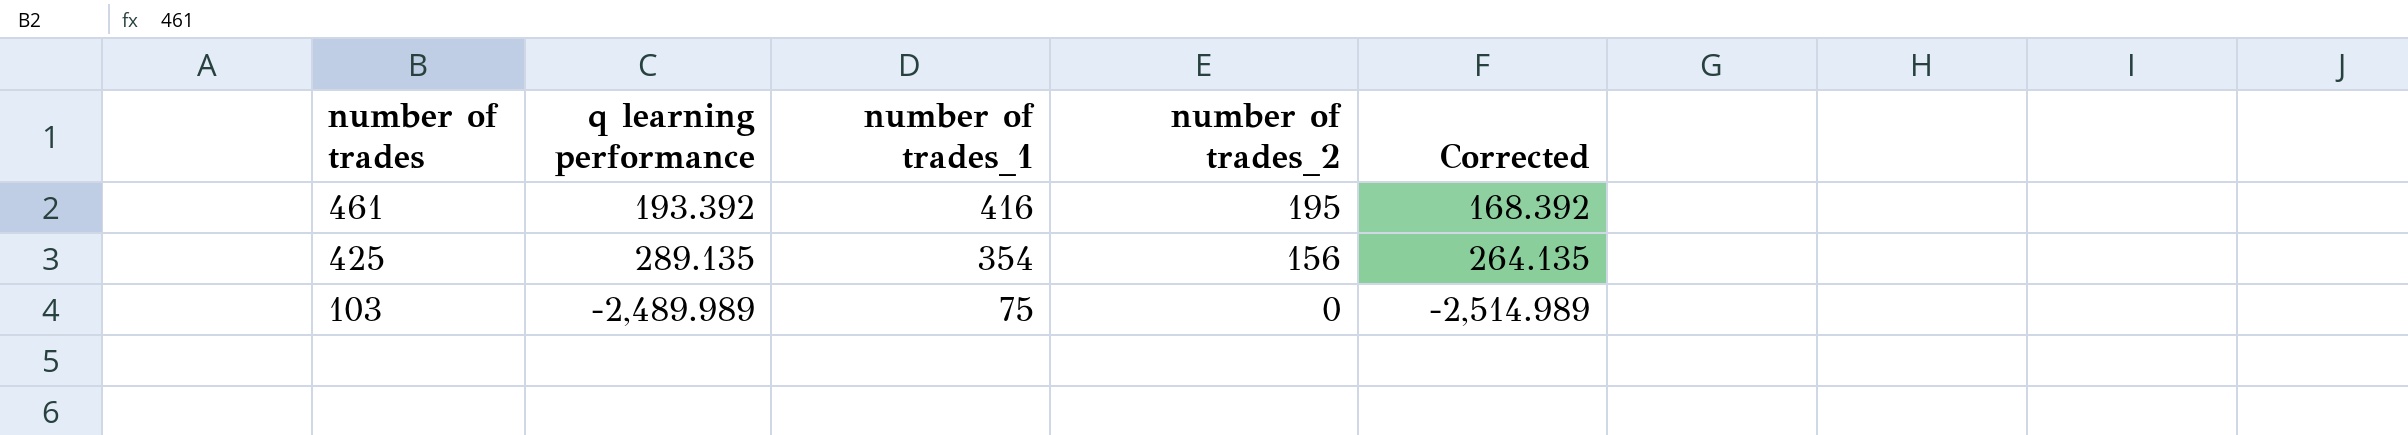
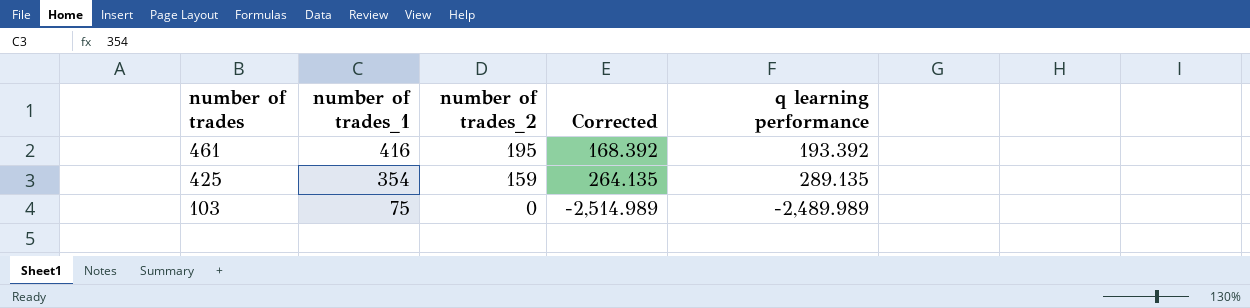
column q learning performance | position: 2 -> 5
425 | number of trades_2: 156 -> 159

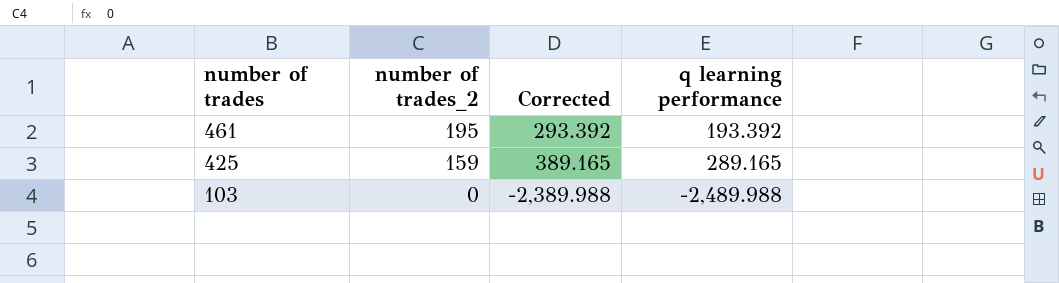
column number of trades_1 | position: 2 -> none
column Corrected | formula: [q learning performance] - 25 -> [q learning performance] + 100
425 | q learning performance: 289.135 -> 289.165
103 | q learning performance: -2,489.989 -> -2,489.988

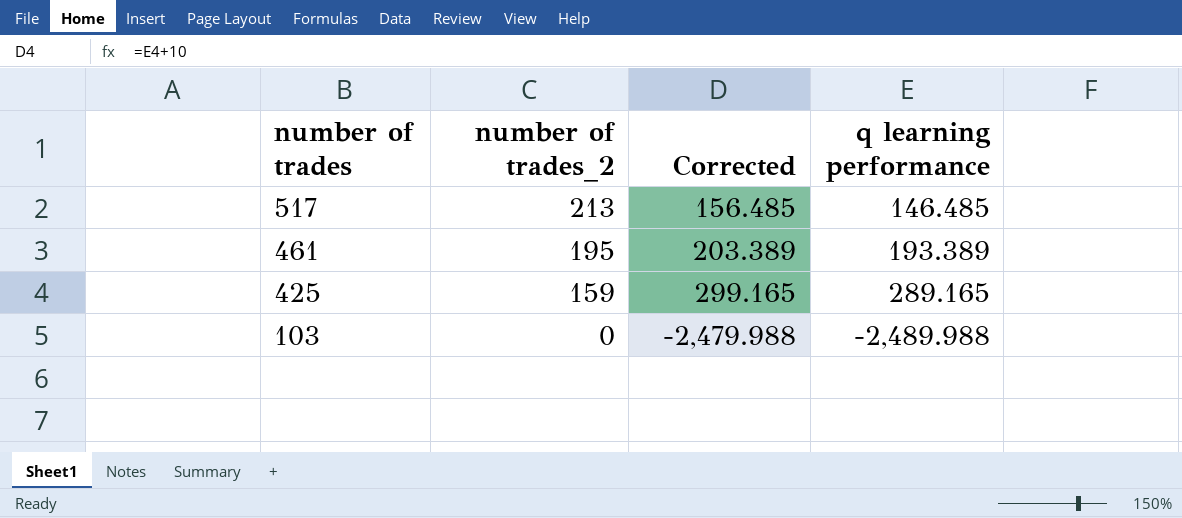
column Corrected | formula: [q learning performance] + 100 -> [q learning performance] + 10
row 517: none -> 213 | 156.485 | 146.485
461 | q learning performance: 193.392 -> 193.389

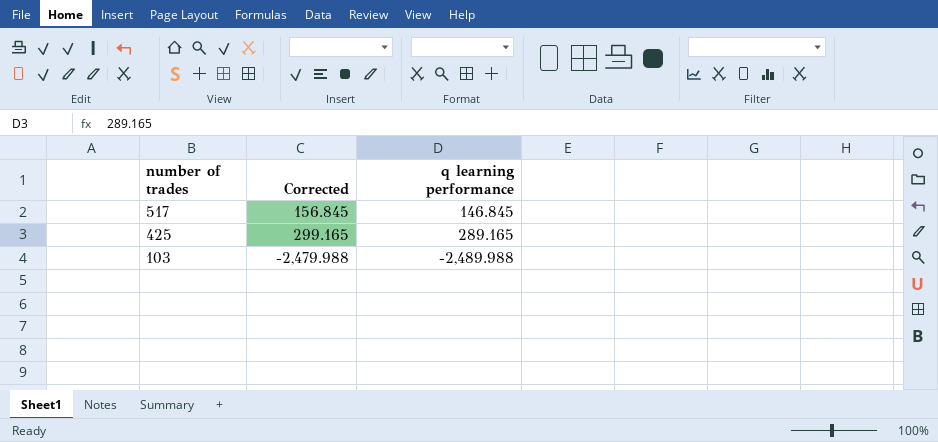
column number of trades_2 | position: 2 -> none
row 461: 195 | 203.389 | 193.389 -> none
517 | Corrected: 156.485 -> 156.845
517 | q learning performance: 146.485 -> 146.845

